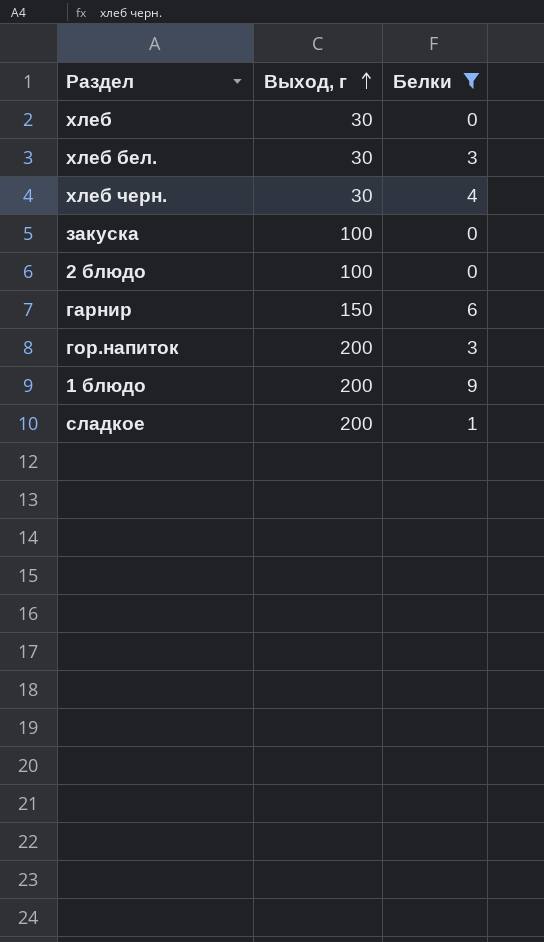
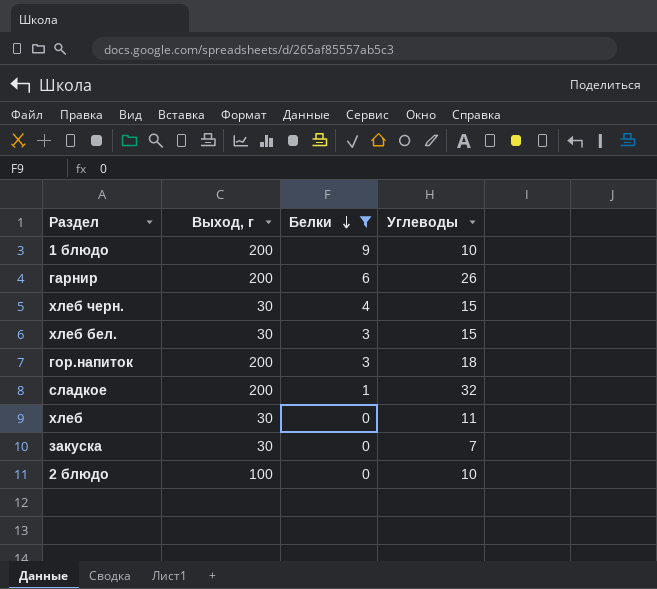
row order: Выход, г ascending -> Белки descending
column Углеводы | position: none -> 4
гарнир | Выход, г: 150 -> 200
закуска | Выход, г: 100 -> 30

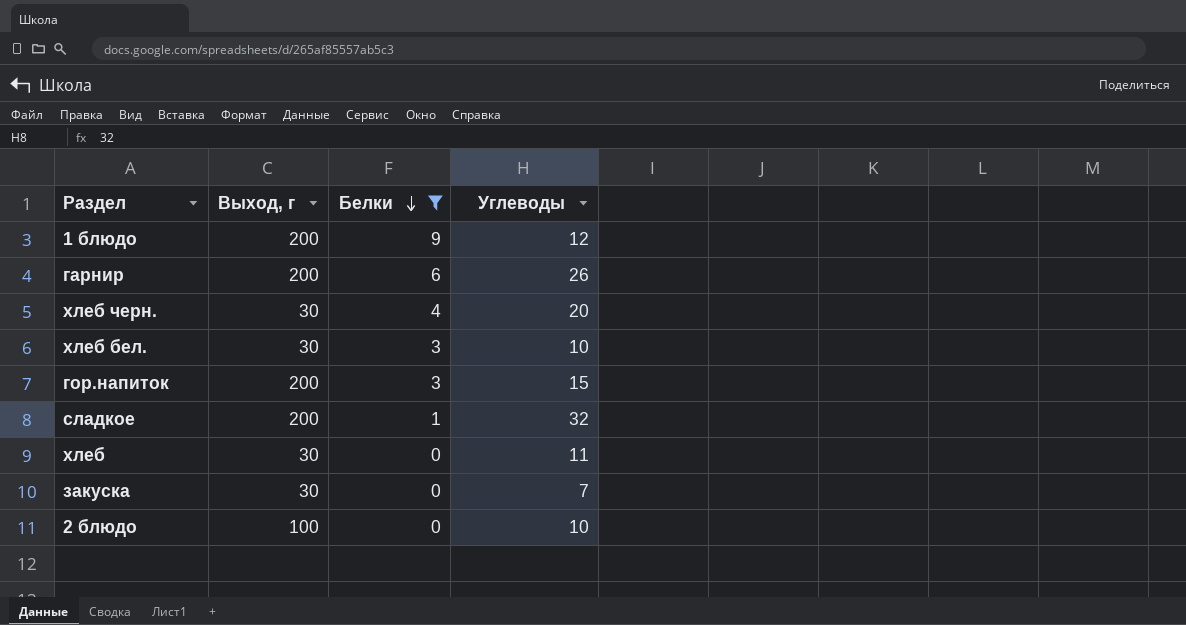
1 блюдо | Углеводы: 10 -> 12
хлеб черн. | Углеводы: 15 -> 20
хлеб бел. | Углеводы: 15 -> 10
гор.напиток | Углеводы: 18 -> 15

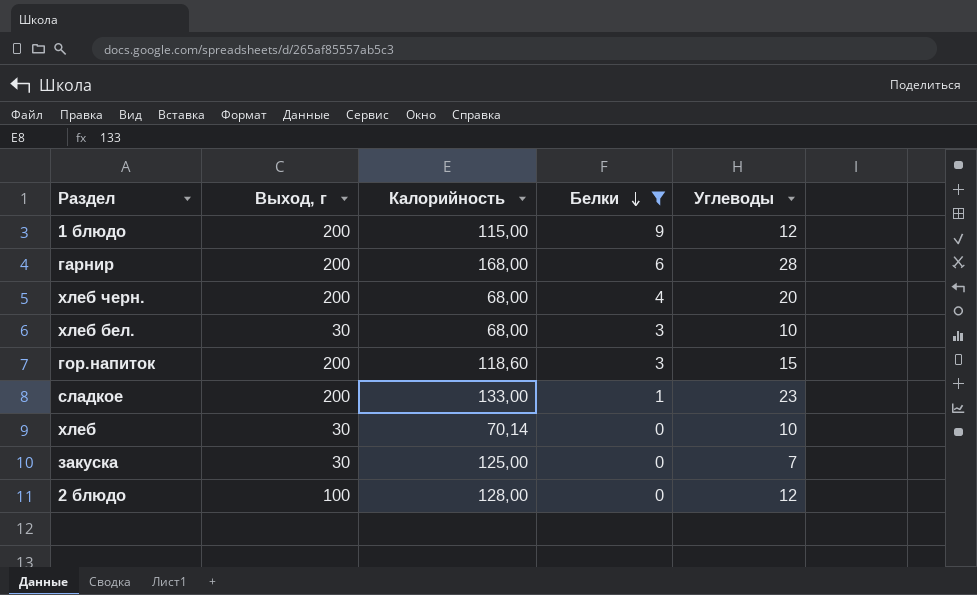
column Калорийность | position: none -> 3
гарнир | Углеводы: 26 -> 28
хлеб черн. | Выход, г: 30 -> 200
сладкое | Углеводы: 32 -> 23
хлеб | Углеводы: 11 -> 10
2 блюдо | Углеводы: 10 -> 12

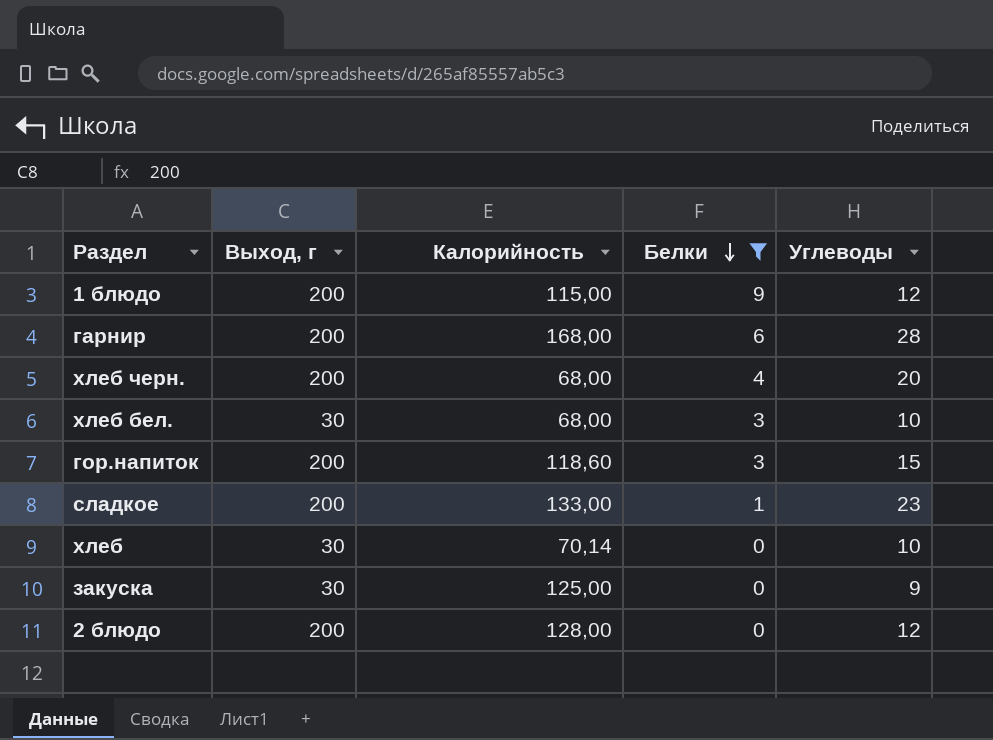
закуска | Углеводы: 7 -> 9
2 блюдо | Выход, г: 100 -> 200

